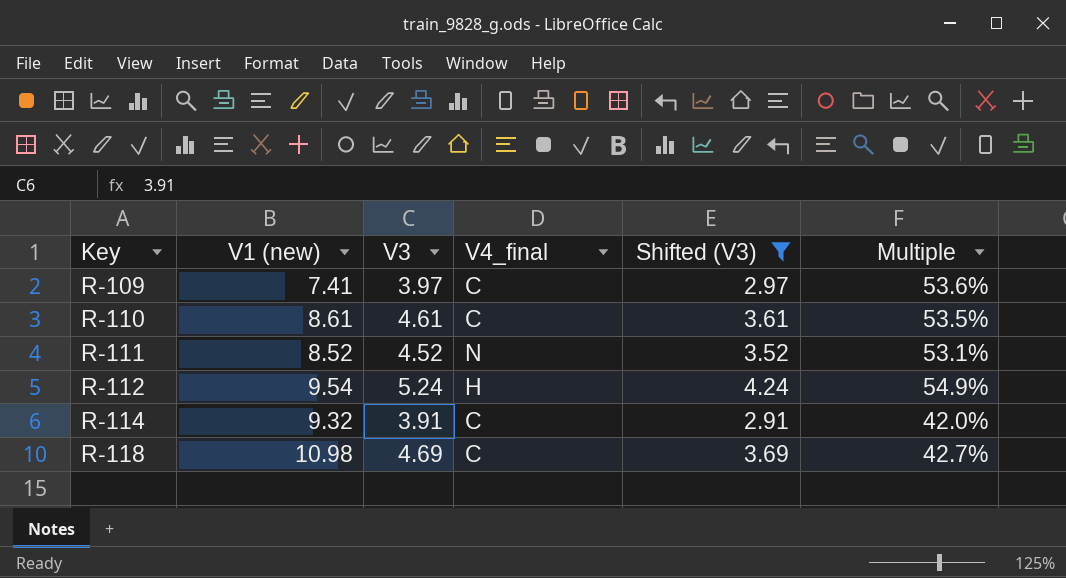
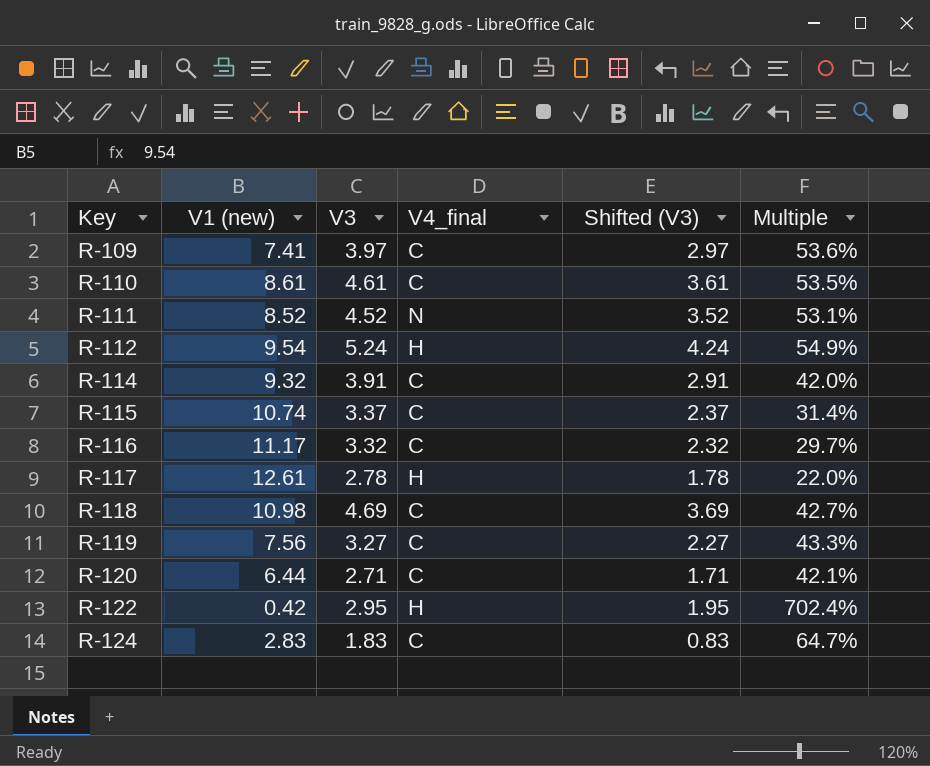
filter: Shifted (V3) >= 2.91 -> none

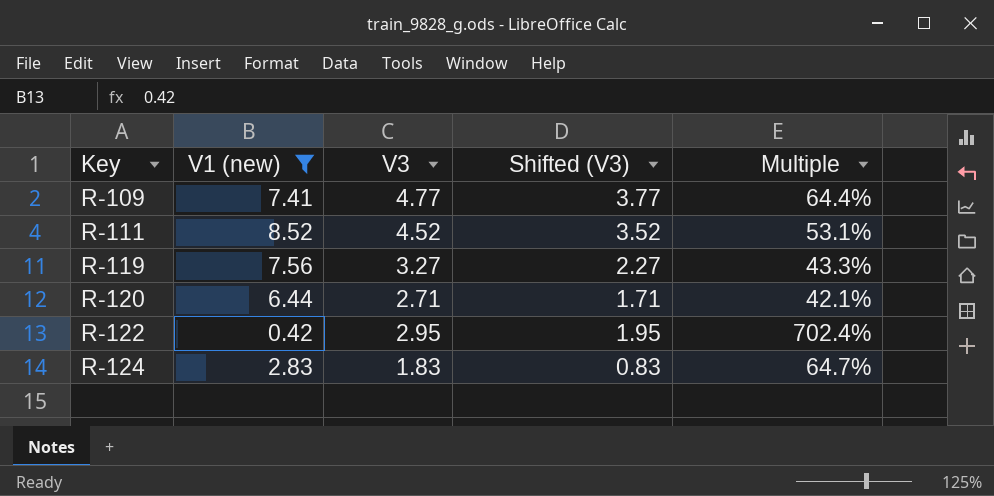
filter: none -> V1 (new) <= 8.52
column V4_final | position: 4 -> none
R-109 | V3: 3.97 -> 4.77
R-109 | Shifted (V3): 2.97 -> 3.77
R-109 | Multiple: 53.6% -> 64.4%

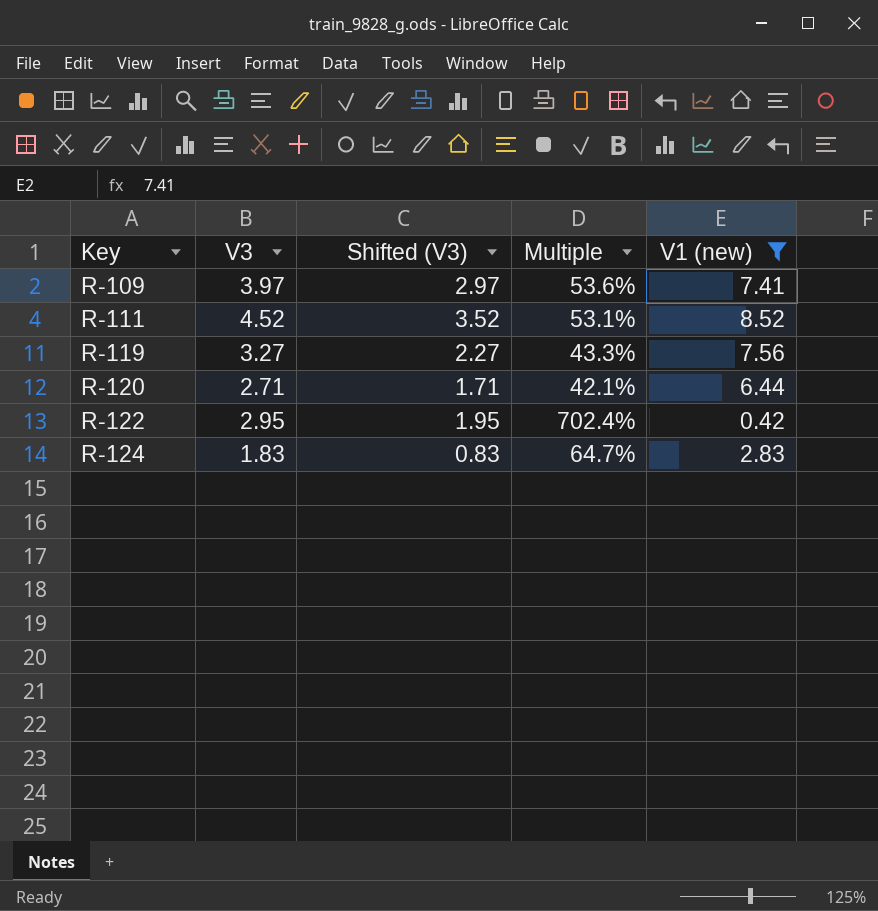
column V1 (new) | position: 2 -> 5
R-109 | V3: 4.77 -> 3.97
R-109 | Shifted (V3): 3.77 -> 2.97
R-109 | Multiple: 64.4% -> 53.6%

